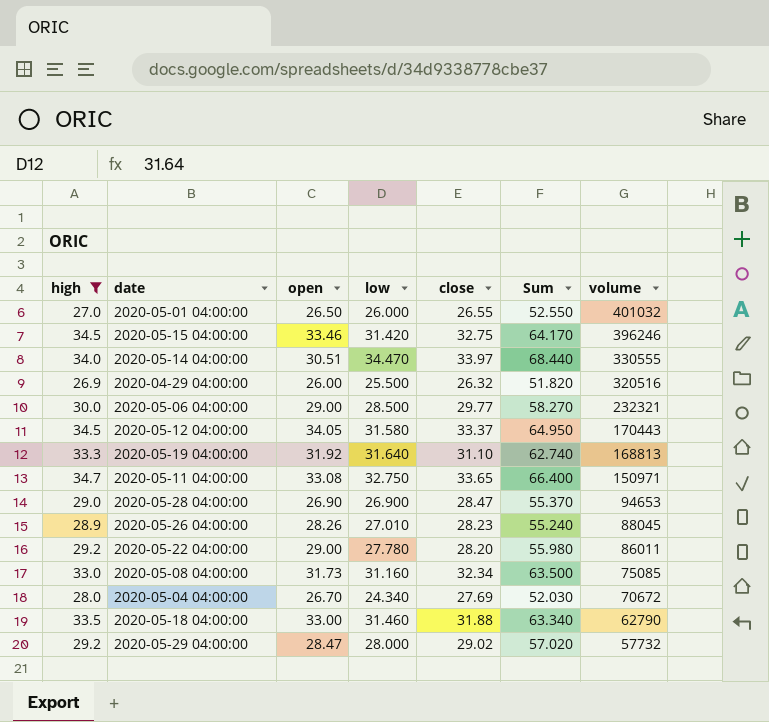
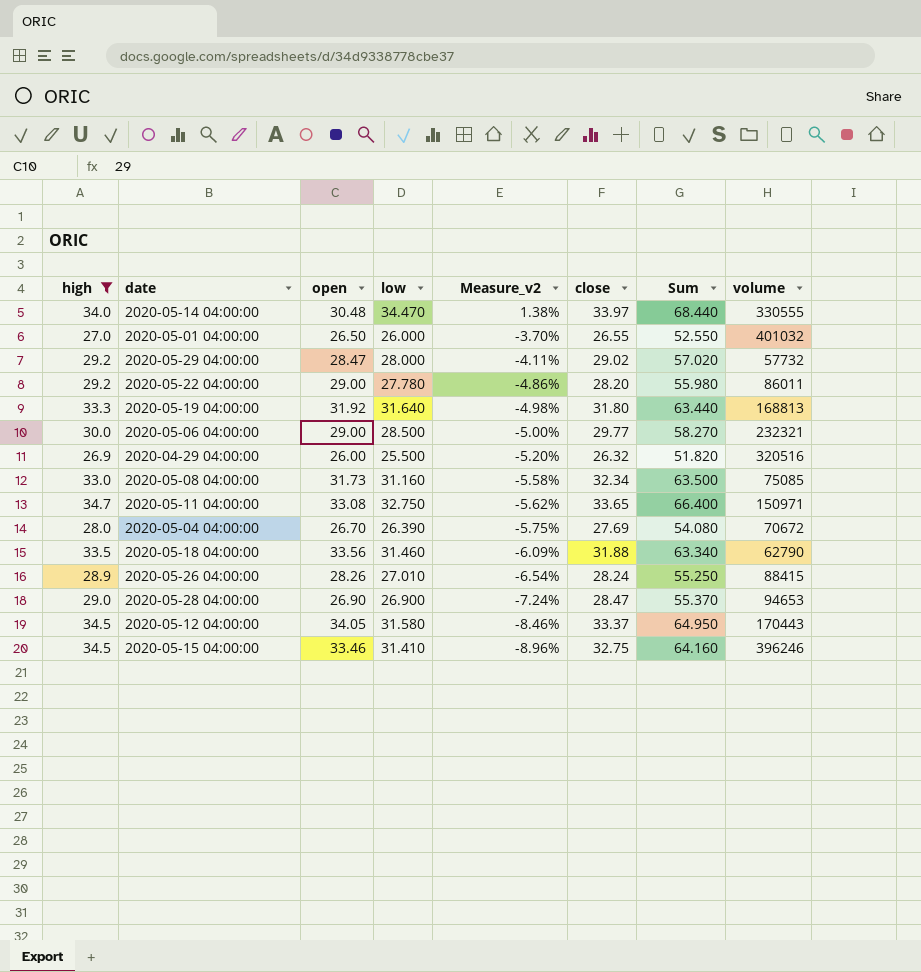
row order: volume descending -> Measure_v2 descending
column Measure_v2 | formula: none -> ([low] - [high]) / [high]
2020-05-14 04:00:00 | open: 30.51 -> 30.48
2020-05-19 04:00:00 | close: 31.10 -> 31.80
2020-05-19 04:00:00 | Sum: 62.740 -> 63.440
2020-05-04 04:00:00 | low: 24.340 -> 26.390
2020-05-04 04:00:00 | Sum: 52.030 -> 54.080
2020-05-18 04:00:00 | open: 33.00 -> 33.56
2020-05-26 04:00:00 | close: 28.23 -> 28.24
2020-05-26 04:00:00 | Sum: 55.240 -> 55.250
2020-05-26 04:00:00 | volume: 88045 -> 88415
2020-05-15 04:00:00 | low: 31.420 -> 31.410
2020-05-15 04:00:00 | Sum: 64.170 -> 64.160

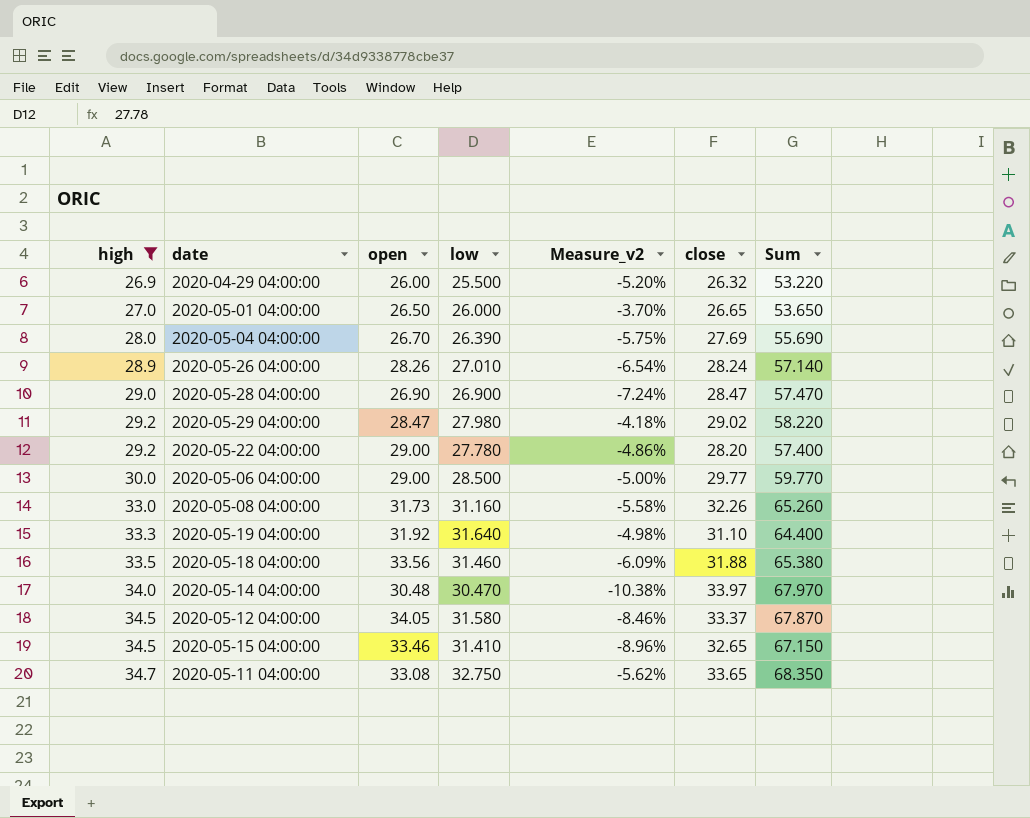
row order: Measure_v2 descending -> high ascending
column volume | position: 8 -> none
column Sum | formula: [low] + [close] -> [high] + [close]
2020-05-01 04:00:00 | close: 26.55 -> 26.65
2020-05-29 04:00:00 | low: 28.000 -> 27.980
2020-05-29 04:00:00 | Measure_v2: -4.11% -> -4.18%
2020-05-08 04:00:00 | close: 32.34 -> 32.26
2020-05-19 04:00:00 | close: 31.80 -> 31.10
2020-05-14 04:00:00 | low: 34.470 -> 30.470
2020-05-14 04:00:00 | Measure_v2: 1.38% -> -10.38%
2020-05-15 04:00:00 | close: 32.75 -> 32.65

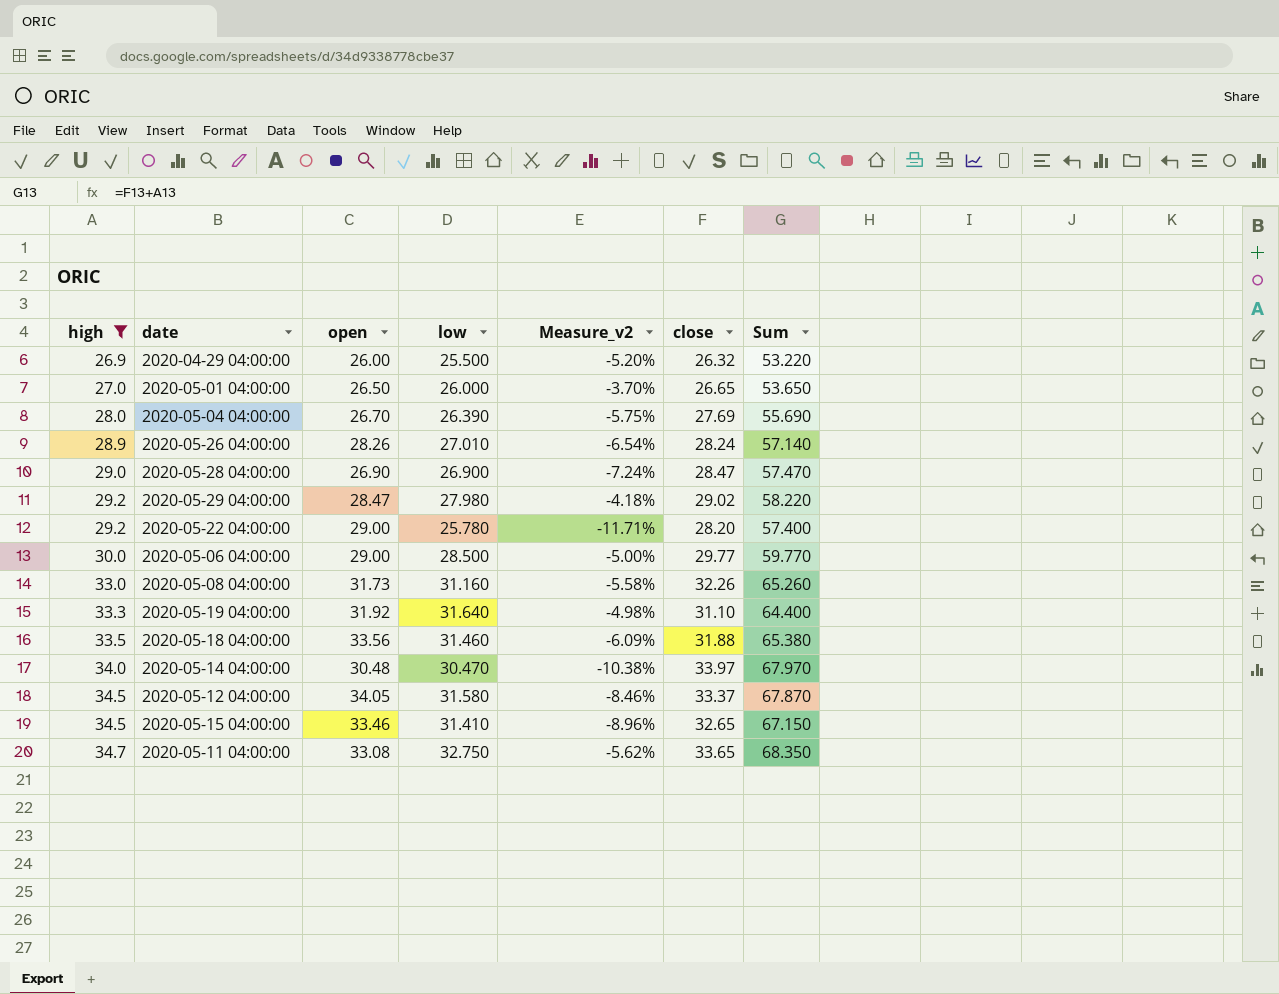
2020-05-22 04:00:00 | low: 27.780 -> 25.780
2020-05-22 04:00:00 | Measure_v2: -4.86% -> -11.71%

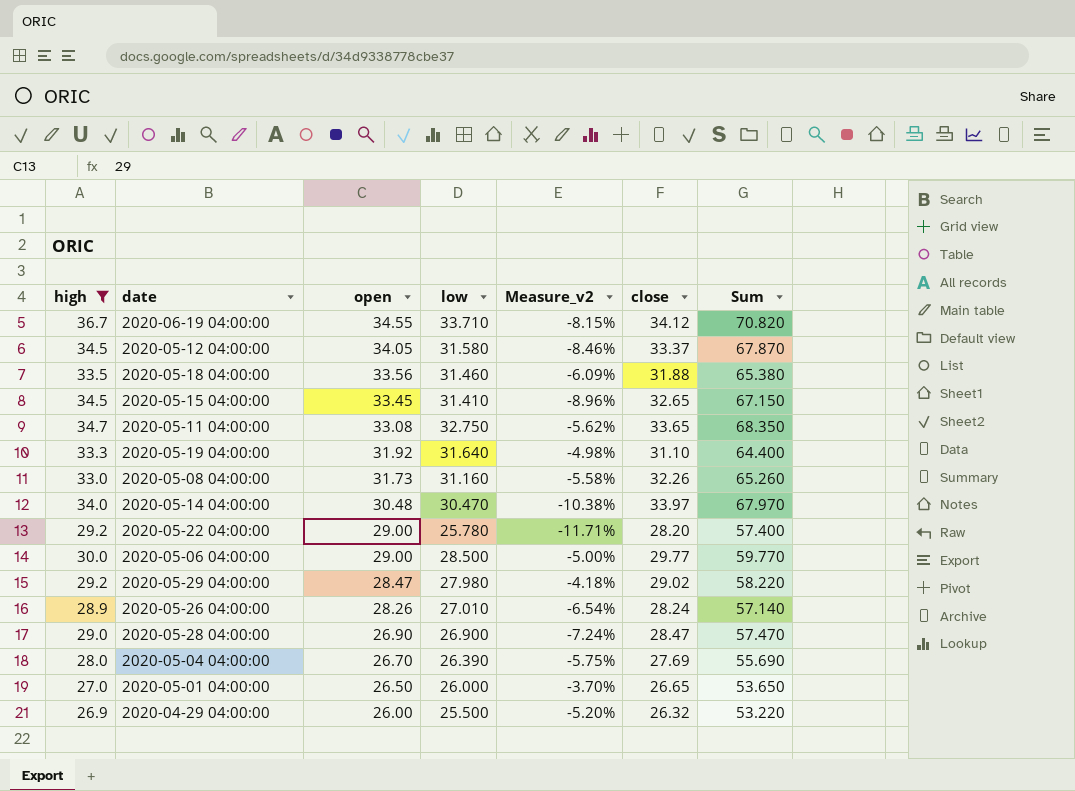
row order: high ascending -> open descending
row 2020-06-19 04:00:00: none -> 36.7 | 34.55 | 33.710 | -8.15% | 34.12 | 70.820
2020-05-15 04:00:00 | open: 33.46 -> 33.45

